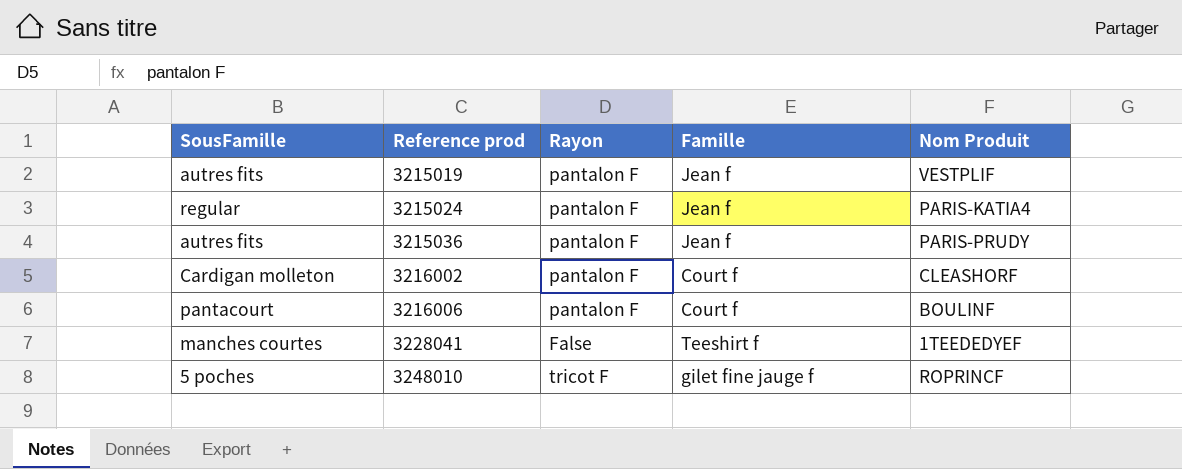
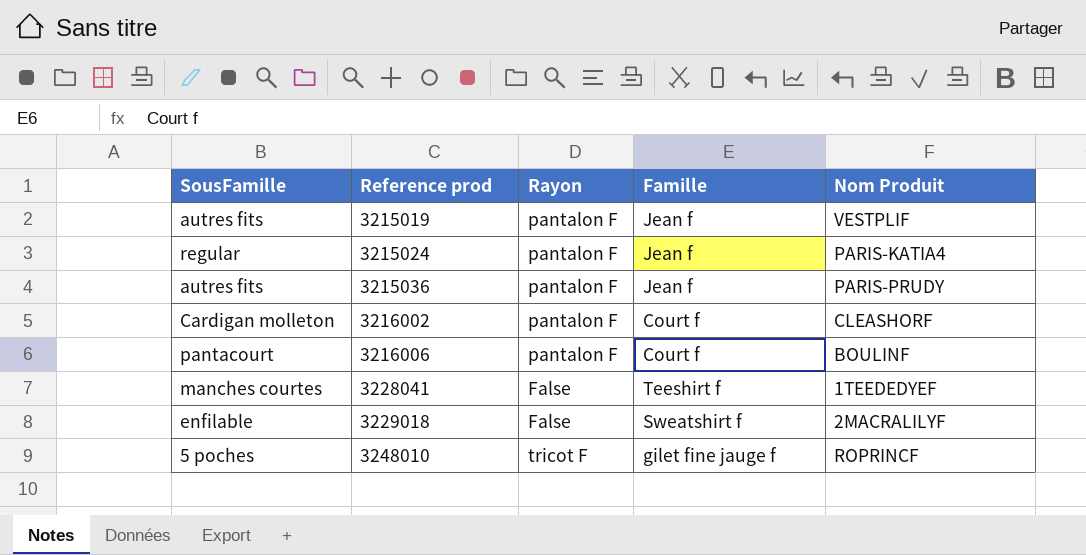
row 3229018: none -> enfilable | False | Sweatshirt f | 2MACRALILYF

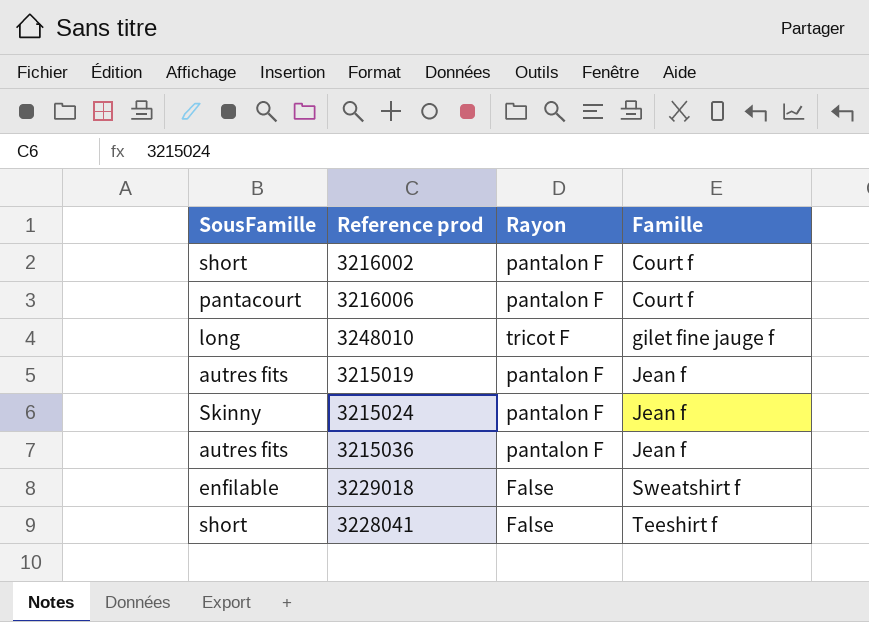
row order: Reference prod ascending -> Famille ascending
column Nom Produit | position: 5 -> none
3216002 | SousFamille: Cardigan molleton -> short
3248010 | SousFamille: 5 poches -> long
3215024 | SousFamille: regular -> Skinny
3228041 | SousFamille: manches courtes -> short

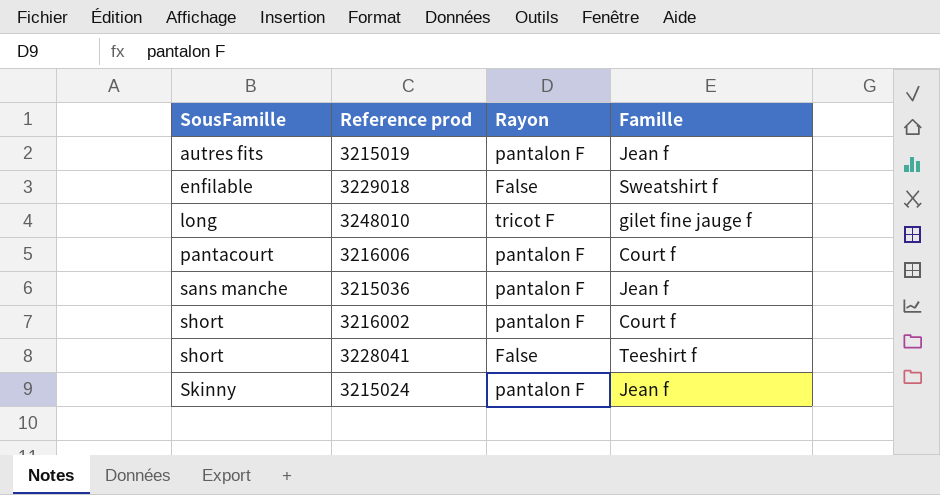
row order: Famille ascending -> SousFamille ascending
3215036 | SousFamille: autres fits -> sans manche

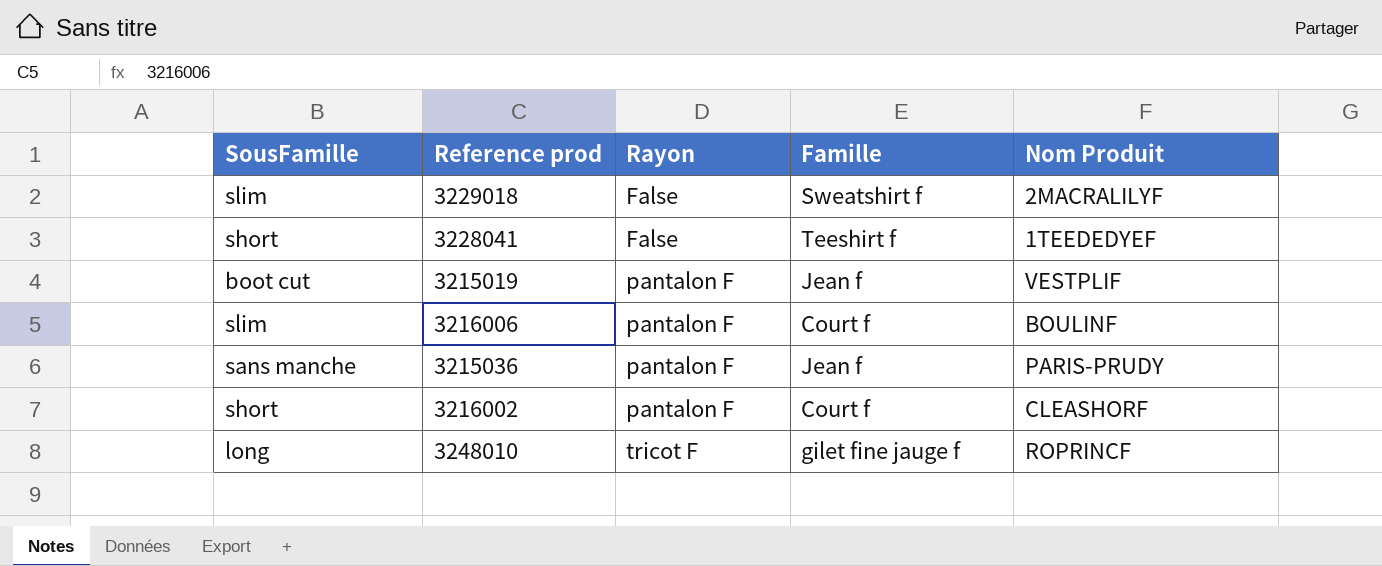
row order: SousFamille ascending -> Rayon ascending
column Nom Produit | position: none -> 5
row 3215024: Skinny | pantalon F | Jean f -> none
3229018 | SousFamille: enfilable -> slim
3215019 | SousFamille: autres fits -> boot cut
3216006 | SousFamille: pantacourt -> slim

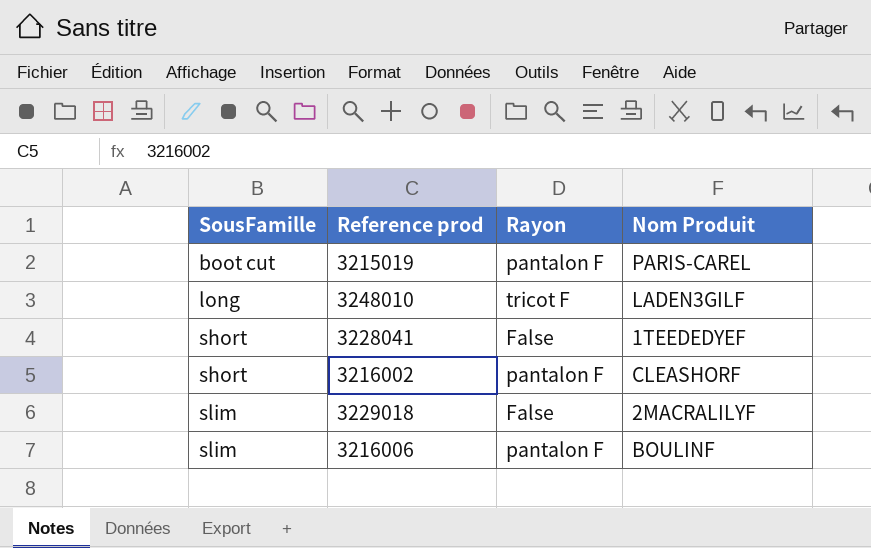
row order: Rayon ascending -> SousFamille ascending
column Famille | position: 4 -> none
row 3215036: sans manche | pantalon F | Jean f | PARIS-PRUDY -> none
3215019 | Nom Produit: VESTPLIF -> PARIS-CAREL
3248010 | Nom Produit: ROPRINCF -> LADEN3GILF

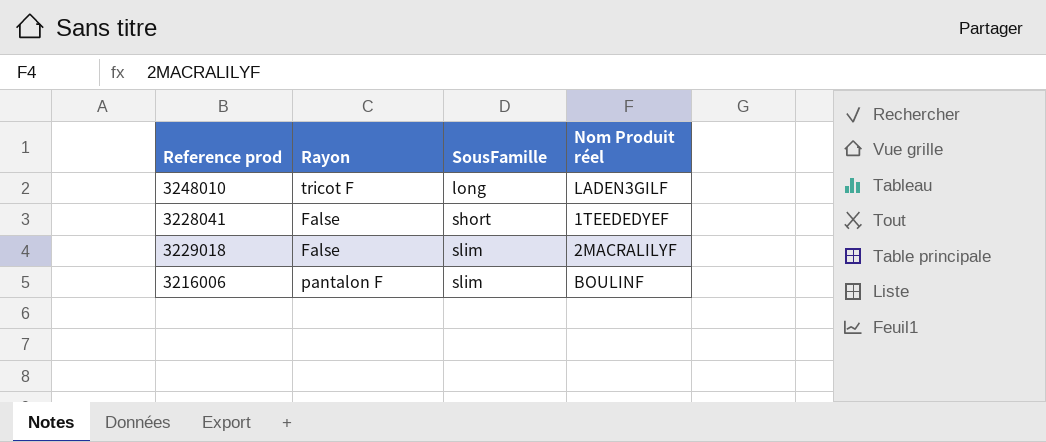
column SousFamille | position: 1 -> 3
column name: Nom Produit -> Nom Produit réel
row 3215019: boot cut | pantalon F | PARIS-CAREL -> none
row 3216002: short | pantalon F | CLEASHORF -> none

